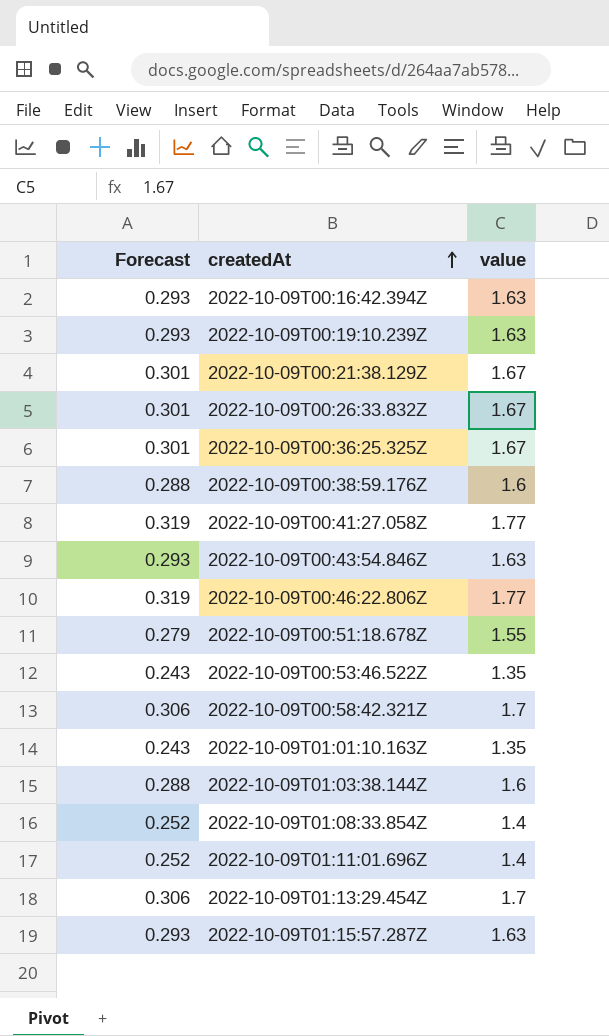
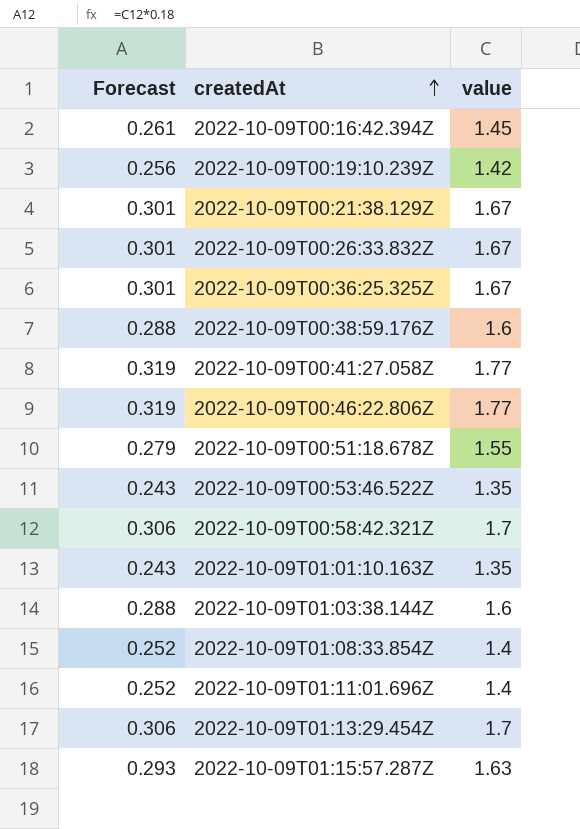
row 2022-10-09T00:43:54.846Z: 0.293 | 1.63 -> none
2022-10-09T00:16:42.394Z | Forecast: 0.293 -> 0.261
2022-10-09T00:16:42.394Z | value: 1.63 -> 1.45
2022-10-09T00:19:10.239Z | Forecast: 0.293 -> 0.256
2022-10-09T00:19:10.239Z | value: 1.63 -> 1.42

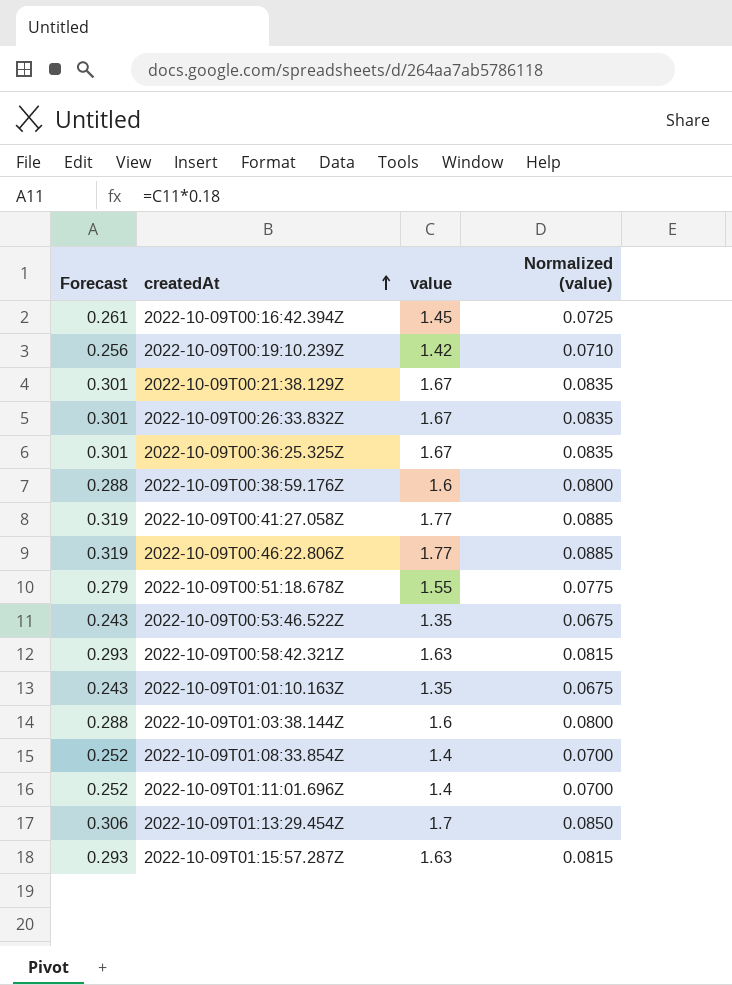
column Normalized (value) | formula: none -> [value] * 0.05
2022-10-09T00:58:42.321Z | Forecast: 0.306 -> 0.293
2022-10-09T00:58:42.321Z | value: 1.7 -> 1.63

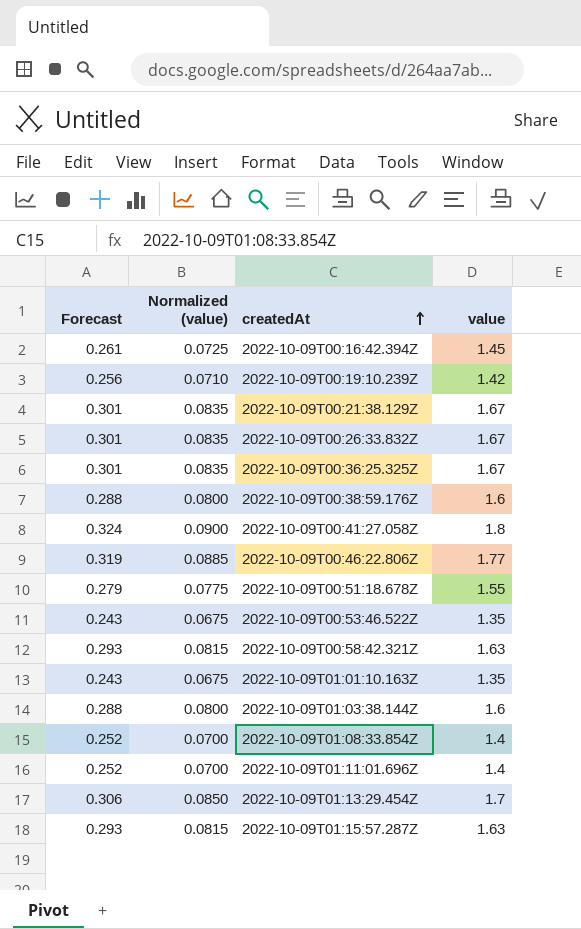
column Normalized (value) | position: 4 -> 2
2022-10-09T00:41:27.058Z | Forecast: 0.319 -> 0.324
2022-10-09T00:41:27.058Z | Normalized (value): 0.0885 -> 0.0900
2022-10-09T00:41:27.058Z | value: 1.77 -> 1.8

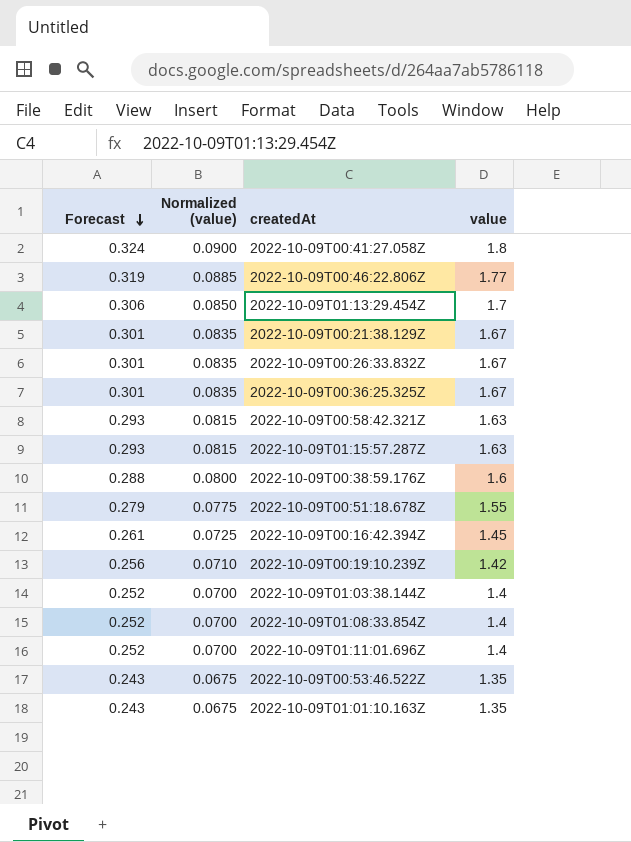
row order: createdAt ascending -> Forecast descending
2022-10-09T01:03:38.144Z | Forecast: 0.288 -> 0.252
2022-10-09T01:03:38.144Z | Normalized (value): 0.0800 -> 0.0700
2022-10-09T01:03:38.144Z | value: 1.6 -> 1.4

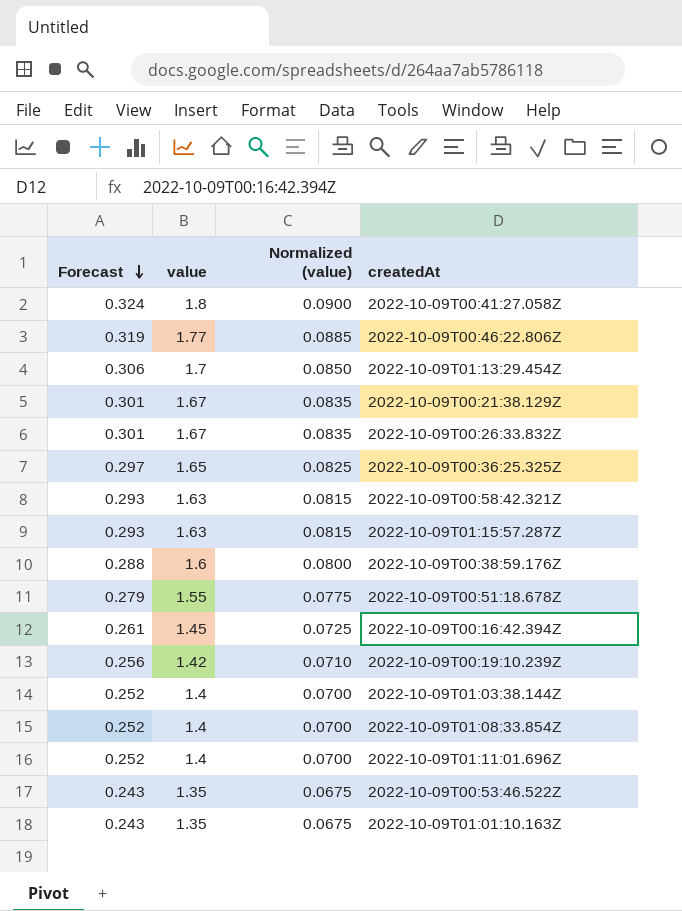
column value | position: 4 -> 2
2022-10-09T00:36:25.325Z | Forecast: 0.301 -> 0.297
2022-10-09T00:36:25.325Z | value: 1.67 -> 1.65
2022-10-09T00:36:25.325Z | Normalized (value): 0.0835 -> 0.0825

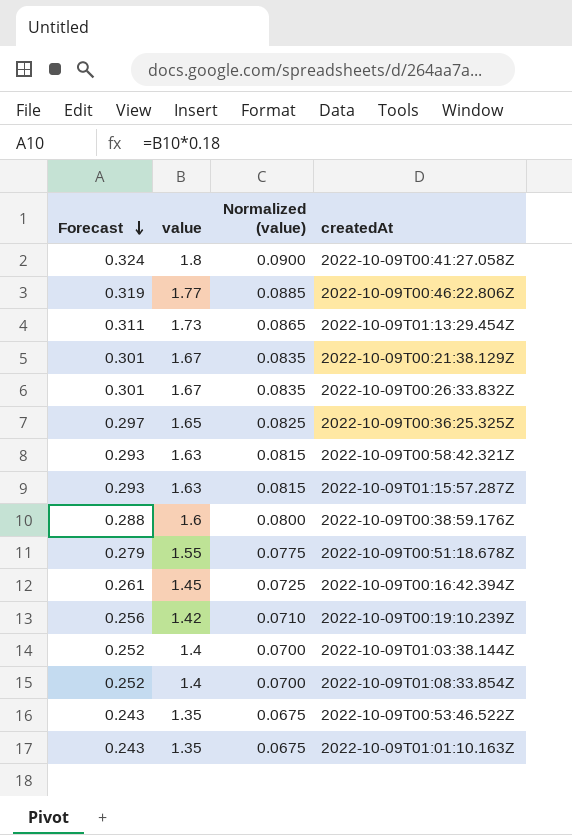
row 2022-10-09T01:11:01.696Z: 0.252 | 1.4 | 0.0700 -> none
2022-10-09T01:13:29.454Z | Forecast: 0.306 -> 0.311
2022-10-09T01:13:29.454Z | value: 1.7 -> 1.73
2022-10-09T01:13:29.454Z | Normalized (value): 0.0850 -> 0.0865

